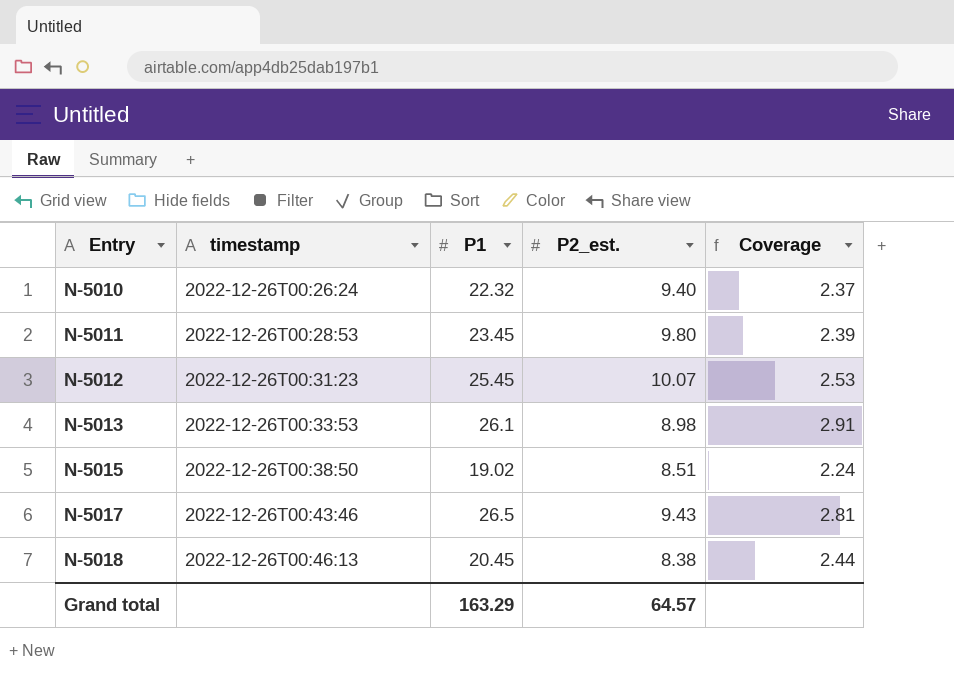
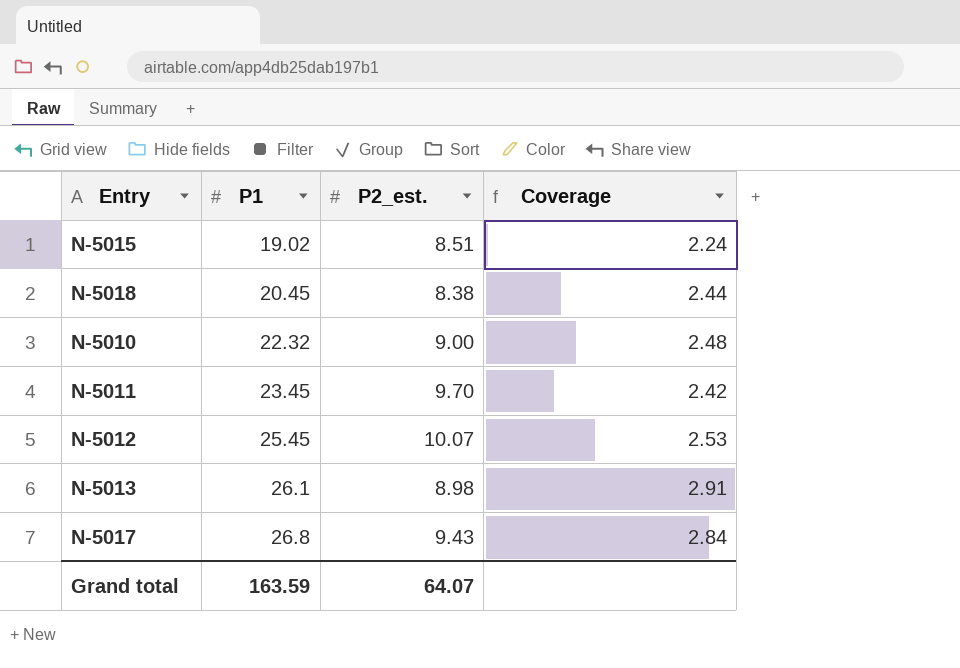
row order: Entry ascending -> P1 ascending
column timestamp | position: 2 -> none
N-5010 | P2_est.: 9.40 -> 9.00
N-5010 | Coverage: 2.37 -> 2.48
N-5011 | P2_est.: 9.80 -> 9.70
N-5011 | Coverage: 2.39 -> 2.42
N-5017 | P1: 26.5 -> 26.8
N-5017 | Coverage: 2.81 -> 2.84
Grand total | P1: 163.29 -> 163.59
Grand total | P2_est.: 64.57 -> 64.07

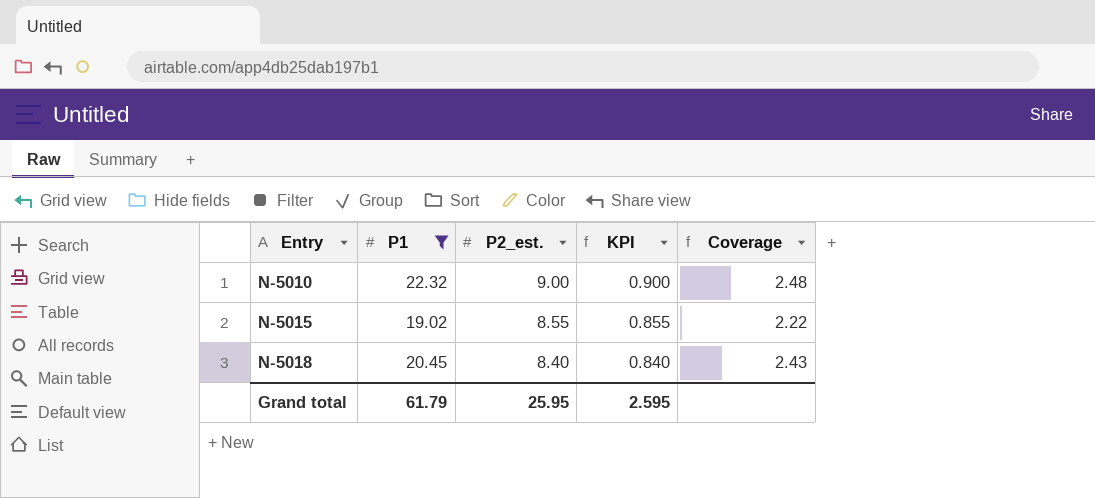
filter: none -> P1 <= 22.32
row order: P1 ascending -> Entry ascending
column KPI | formula: none -> [P2_est.] * 0.1
N-5015 | P2_est.: 8.51 -> 8.55
N-5015 | Coverage: 2.24 -> 2.22
N-5018 | P2_est.: 8.38 -> 8.40
N-5018 | Coverage: 2.44 -> 2.43
Grand total | P1: 163.59 -> 61.79
Grand total | P2_est.: 64.07 -> 25.95

